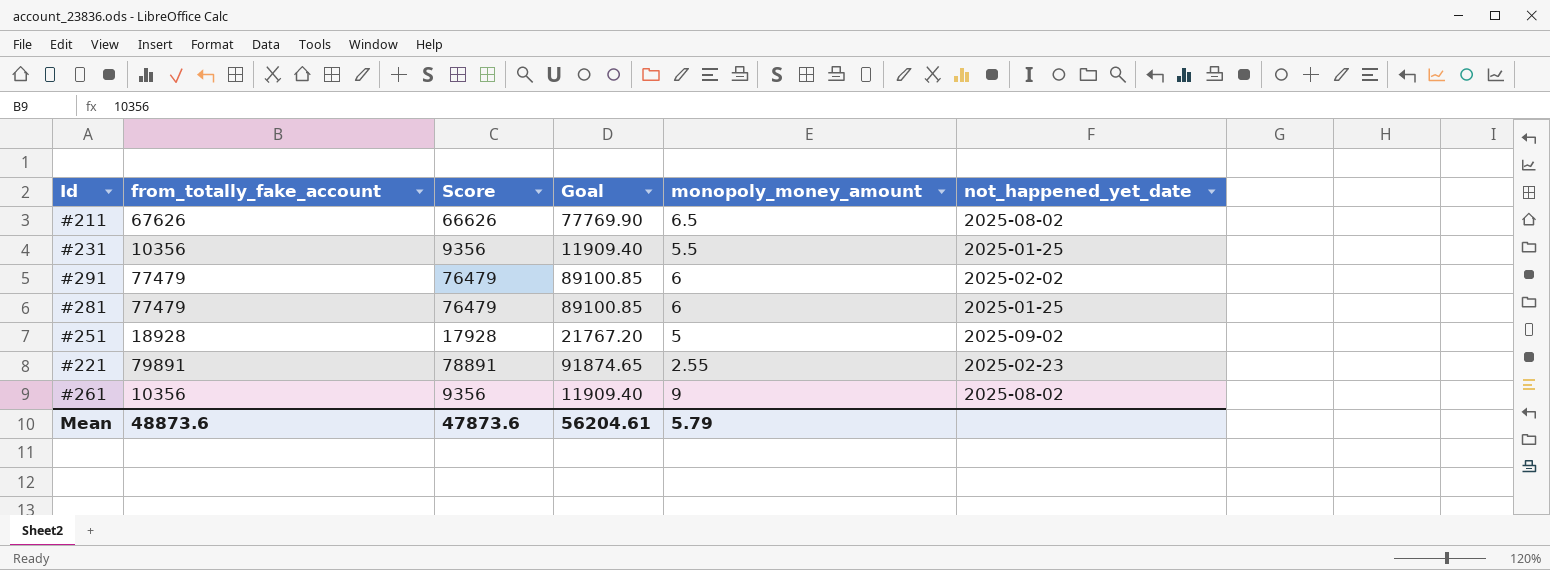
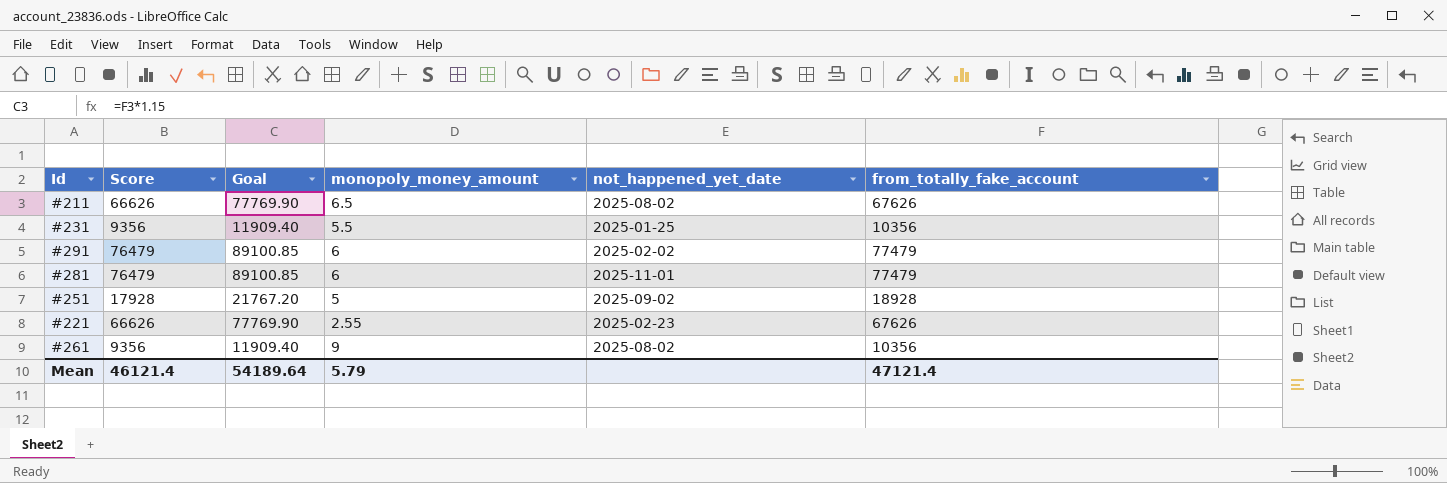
column from_totally_fake_account | position: 2 -> 6
#281 | not_happened_yet_date: 2025-01-25 -> 2025-11-01
#221 | Score: 78891 -> 66626
#221 | Goal: 91874.65 -> 77769.90
#221 | from_totally_fake_account: 79891 -> 67626
Mean | Score: 47873.6 -> 46121.4
Mean | Goal: 56204.61 -> 54189.64
Mean | from_totally_fake_account: 48873.6 -> 47121.4

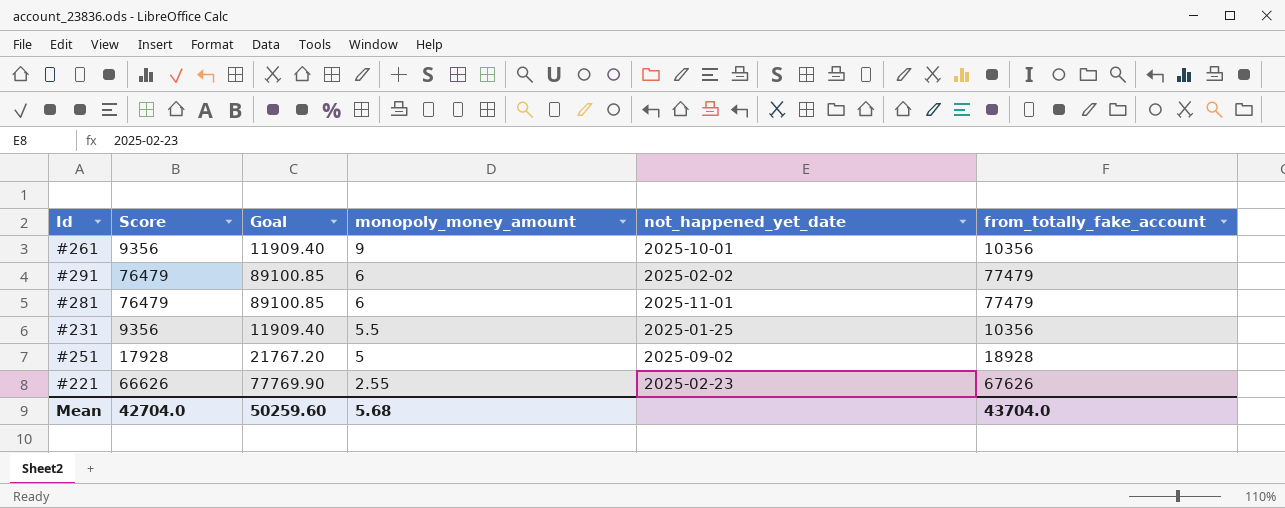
row order: none -> monopoly_money_amount descending
row #211: 66626 | 77769.90 | 6.5 | 2025-08-02 | 67626 -> none
#261 | not_happened_yet_date: 2025-08-02 -> 2025-10-01
Mean | Score: 46121.4 -> 42704.0
Mean | Goal: 54189.64 -> 50259.60
Mean | monopoly_money_amount: 5.79 -> 5.68
Mean | from_totally_fake_account: 47121.4 -> 43704.0

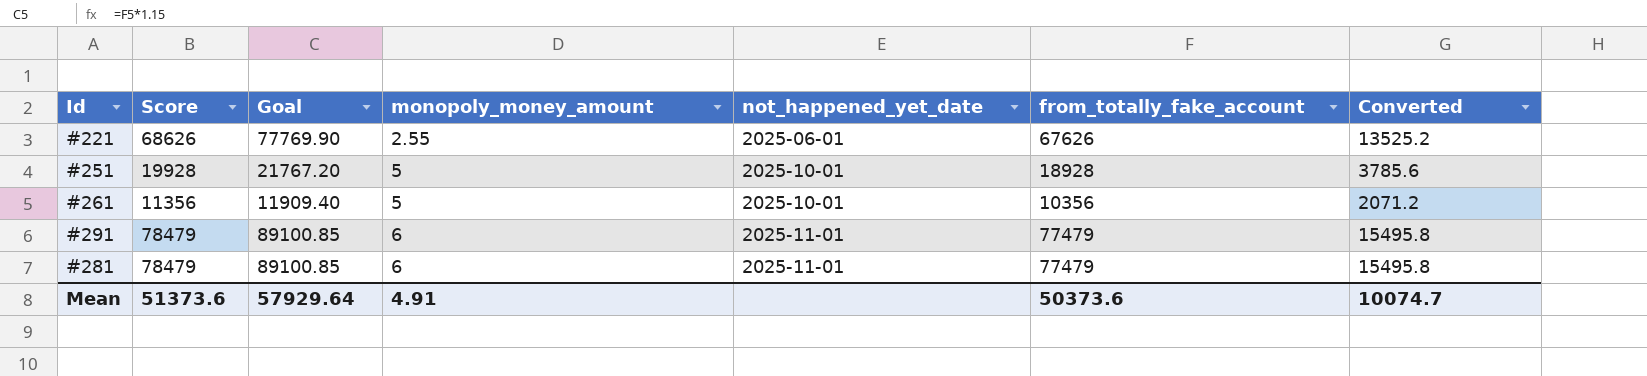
row order: monopoly_money_amount descending -> monopoly_money_amount ascending
column Score | formula: [from_totally_fake_account] - 1000 -> [from_totally_fake_account] + 1000
column Converted | formula: none -> [from_totally_fake_account] * 0.2
row #231: 9356 | 11909.40 | 5.5 | 2025-01-25 | 10356 -> none
#221 | not_happened_yet_date: 2025-02-23 -> 2025-06-01
#251 | not_happened_yet_date: 2025-09-02 -> 2025-10-01
#261 | monopoly_money_amount: 9 -> 5
#291 | not_happened_yet_date: 2025-02-02 -> 2025-11-01
Mean | Score: 42704.0 -> 51373.6
Mean | Goal: 50259.60 -> 57929.64
Mean | monopoly_money_amount: 5.68 -> 4.91
Mean | from_totally_fake_account: 43704.0 -> 50373.6

